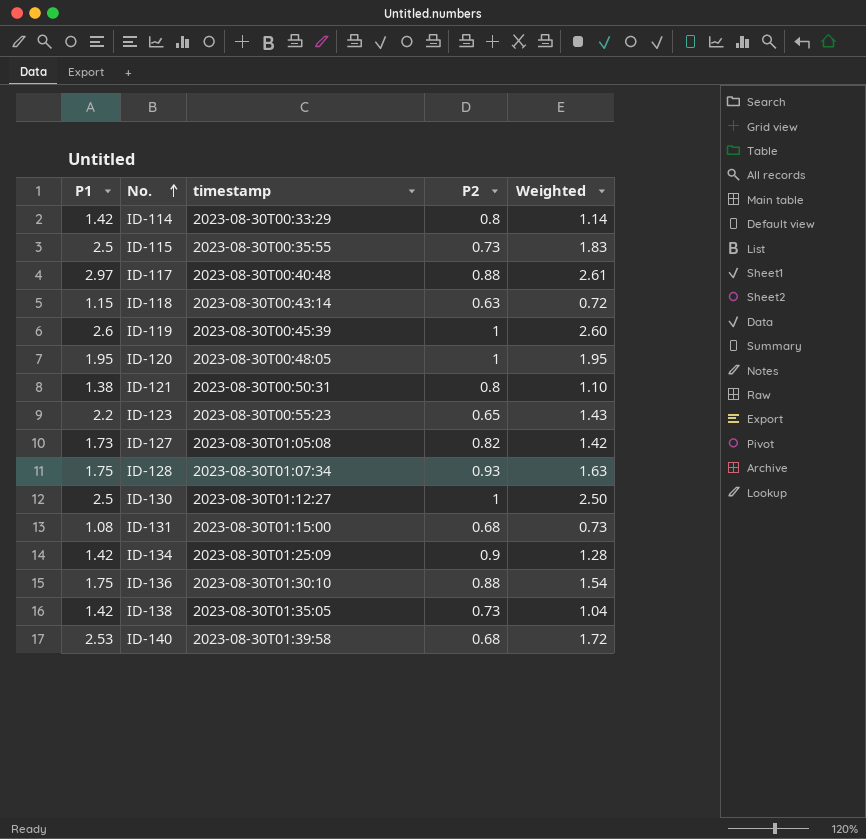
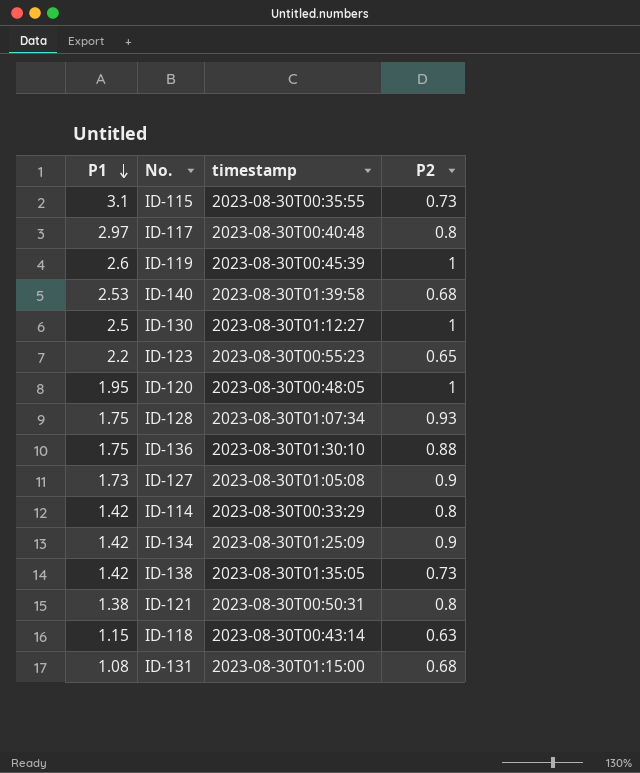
row order: No. ascending -> P1 descending
column Weighted | formula: [P1] * [P2] -> none
ID-115 | P1: 2.5 -> 3.1
ID-117 | P2: 0.88 -> 0.8
ID-127 | P2: 0.82 -> 0.9

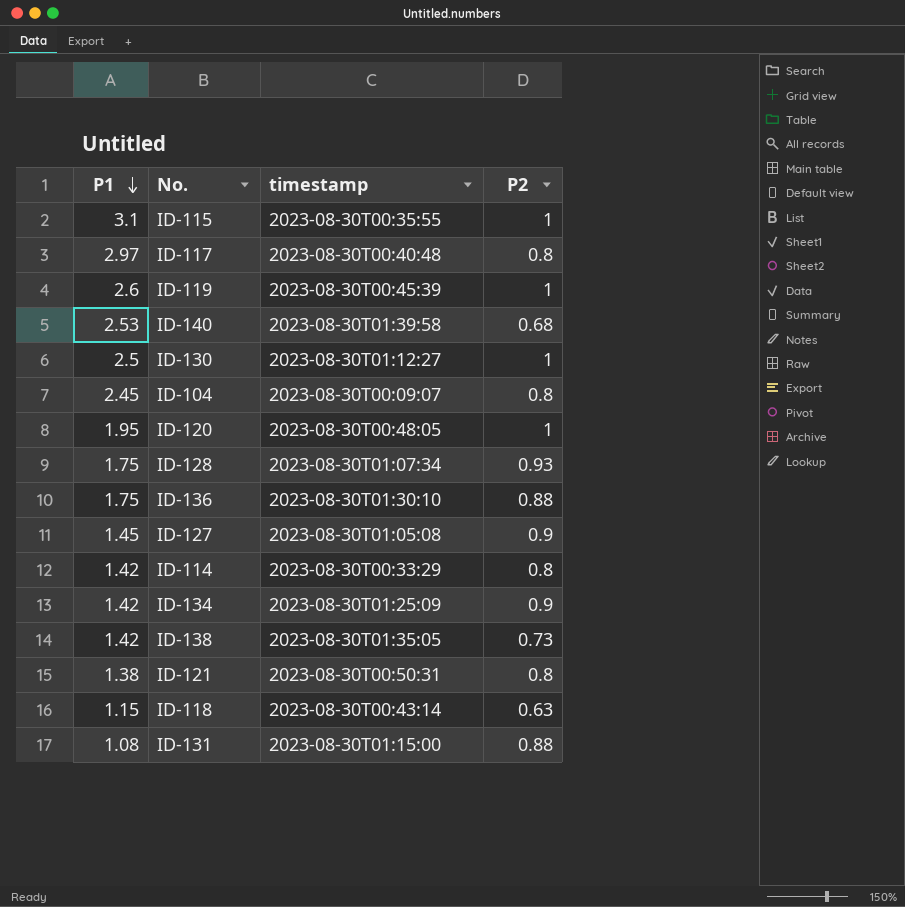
row ID-123: 2.2 | 2023-08-30T00:55:23 | 0.65 -> none
ID-115 | P2: 0.73 -> 1
row ID-104: none -> 2.45 | 2023-08-30T00:09:07 | 0.8
ID-127 | P1: 1.73 -> 1.45
ID-131 | P2: 0.68 -> 0.88

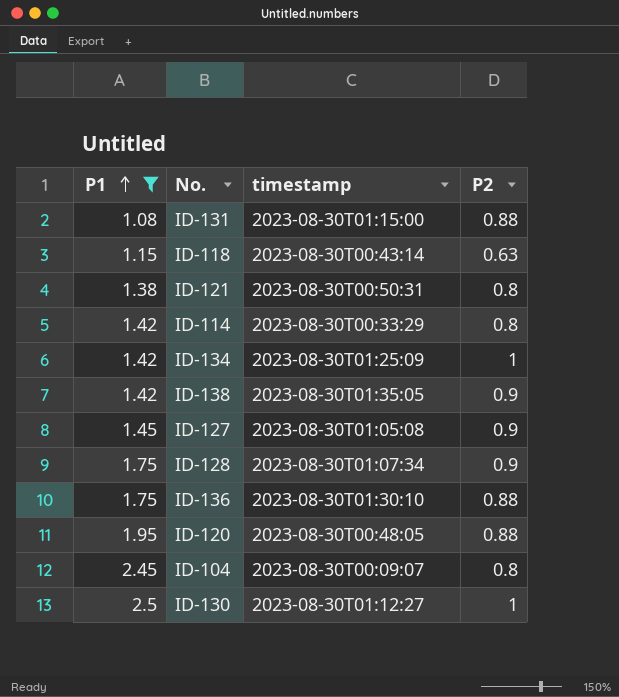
filter: none -> P1 <= 2.5
row order: P1 descending -> P1 ascending
ID-134 | P2: 0.9 -> 1
ID-138 | P2: 0.73 -> 0.9
ID-128 | P2: 0.93 -> 0.9
ID-120 | P2: 1 -> 0.88

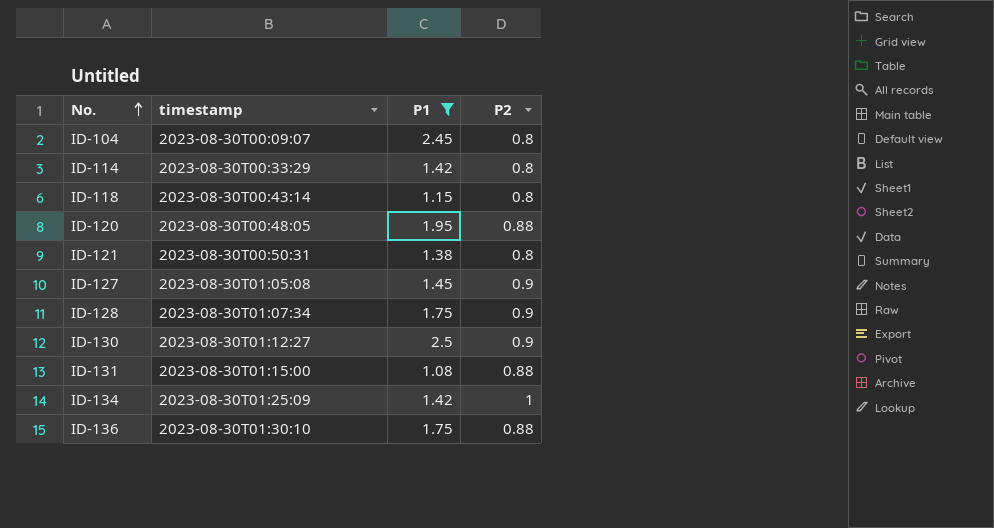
row order: P1 ascending -> No. ascending
column P1 | position: 1 -> 3
row ID-138: 1.42 | 2023-08-30T01:35:05 | 0.9 -> none
ID-118 | P2: 0.63 -> 0.8
ID-130 | P2: 1 -> 0.9

